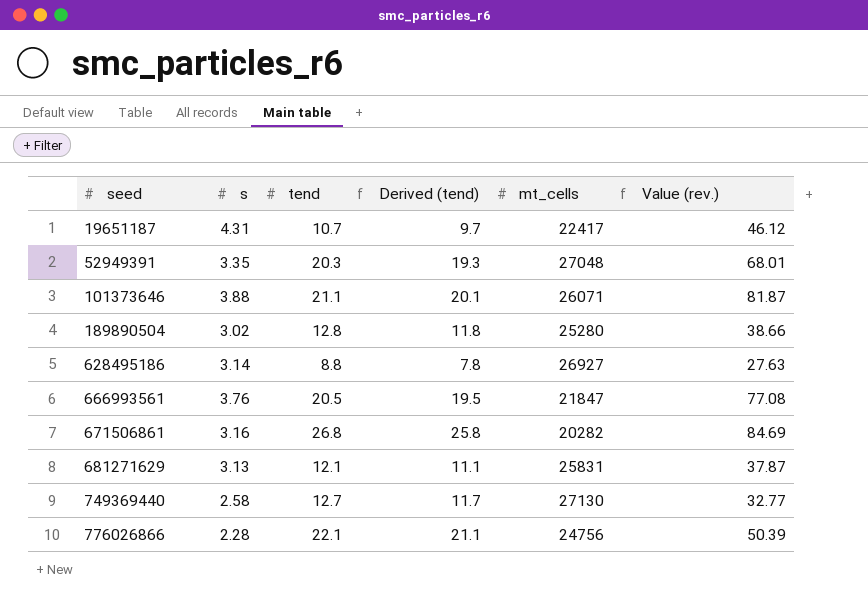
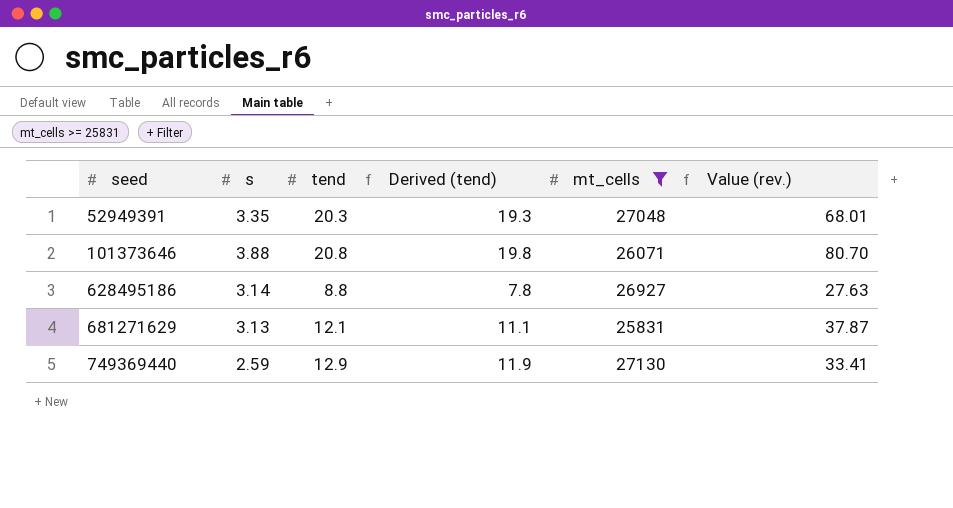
filter: none -> mt_cells >= 25831
101373646 | tend: 21.1 -> 20.8
101373646 | Derived (tend): 20.1 -> 19.8
101373646 | Value (rev.): 81.87 -> 80.70
749369440 | s: 2.58 -> 2.59
749369440 | tend: 12.7 -> 12.9
749369440 | Derived (tend): 11.7 -> 11.9
749369440 | Value (rev.): 32.77 -> 33.41

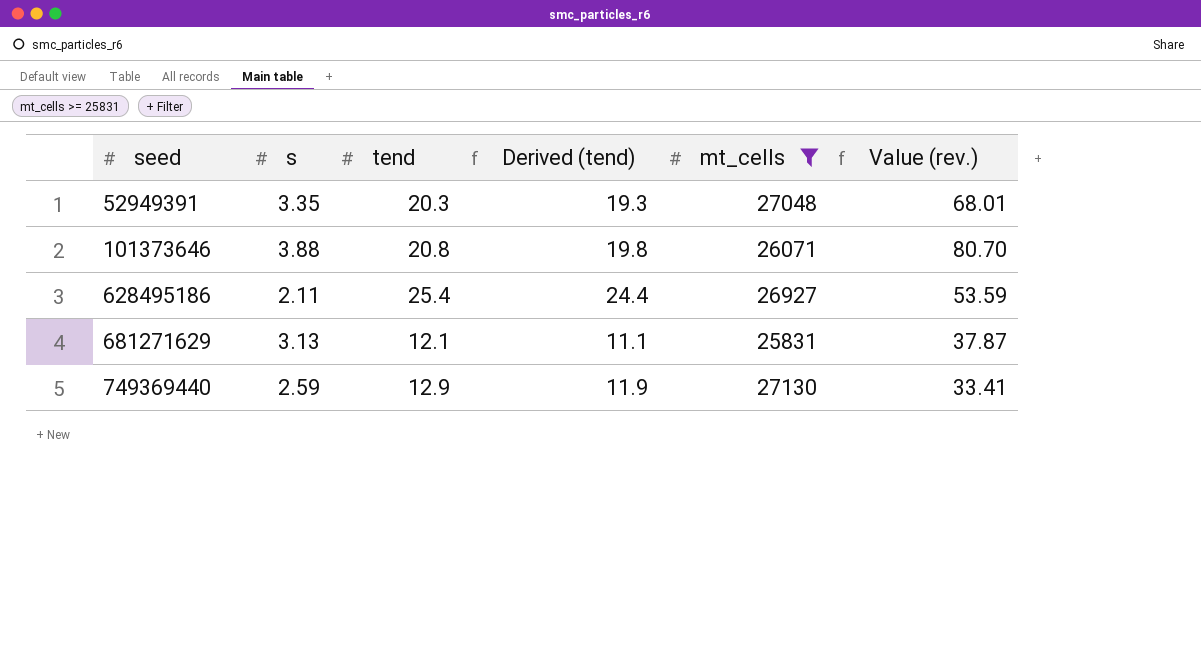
628495186 | s: 3.14 -> 2.11
628495186 | tend: 8.8 -> 25.4
628495186 | Derived (tend): 7.8 -> 24.4
628495186 | Value (rev.): 27.63 -> 53.59

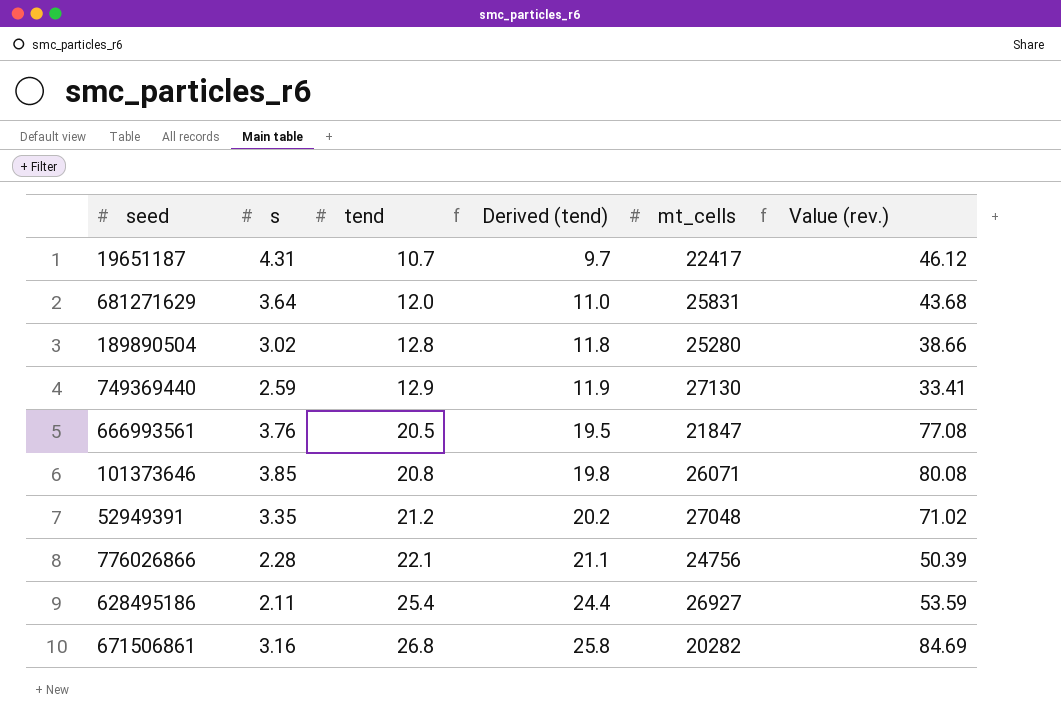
filter: mt_cells >= 25831 -> none
row order: seed ascending -> tend ascending
681271629 | s: 3.13 -> 3.64
681271629 | tend: 12.1 -> 12.0
681271629 | Derived (tend): 11.1 -> 11.0
681271629 | Value (rev.): 37.87 -> 43.68
101373646 | s: 3.88 -> 3.85
101373646 | Value (rev.): 80.70 -> 80.08
52949391 | tend: 20.3 -> 21.2
52949391 | Derived (tend): 19.3 -> 20.2
52949391 | Value (rev.): 68.01 -> 71.02

